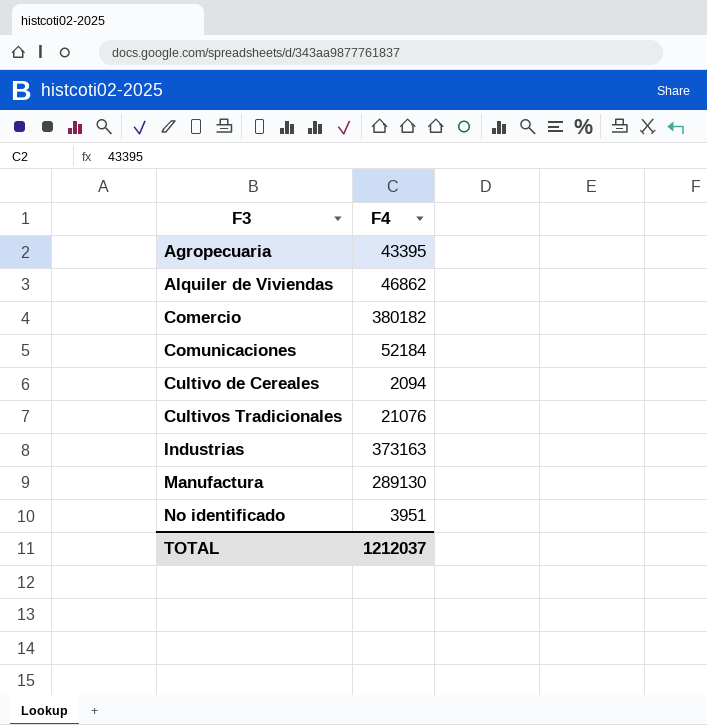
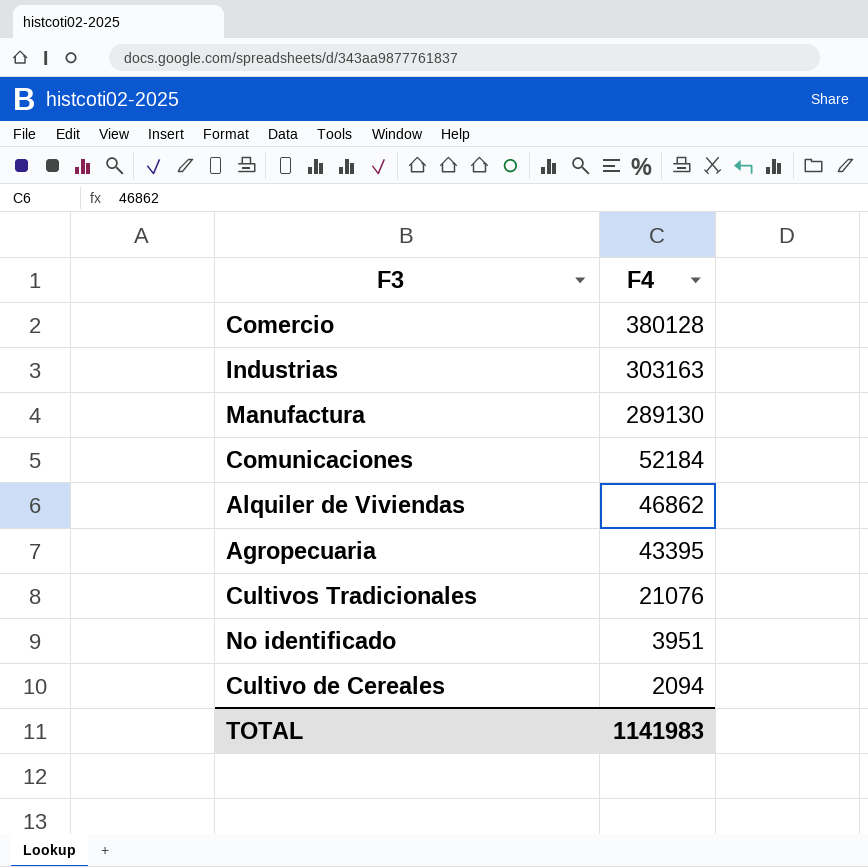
row order: F3 ascending -> F4 descending
Comercio | F4: 380182 -> 380128
Industrias | F4: 373163 -> 303163
TOTAL | F4: 1212037 -> 1141983

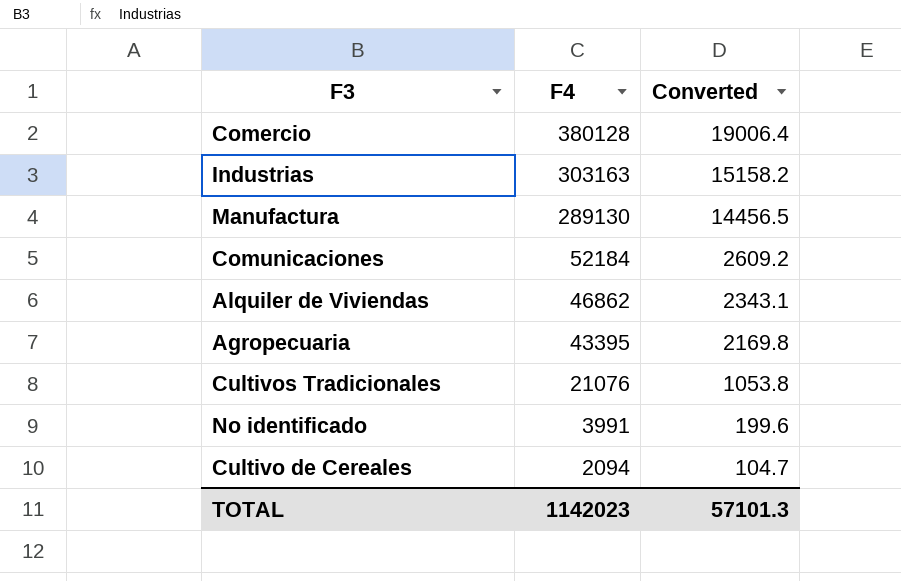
column Converted | formula: none -> [F4] * 0.05
No identificado | F4: 3951 -> 3991
TOTAL | F4: 1141983 -> 1142023

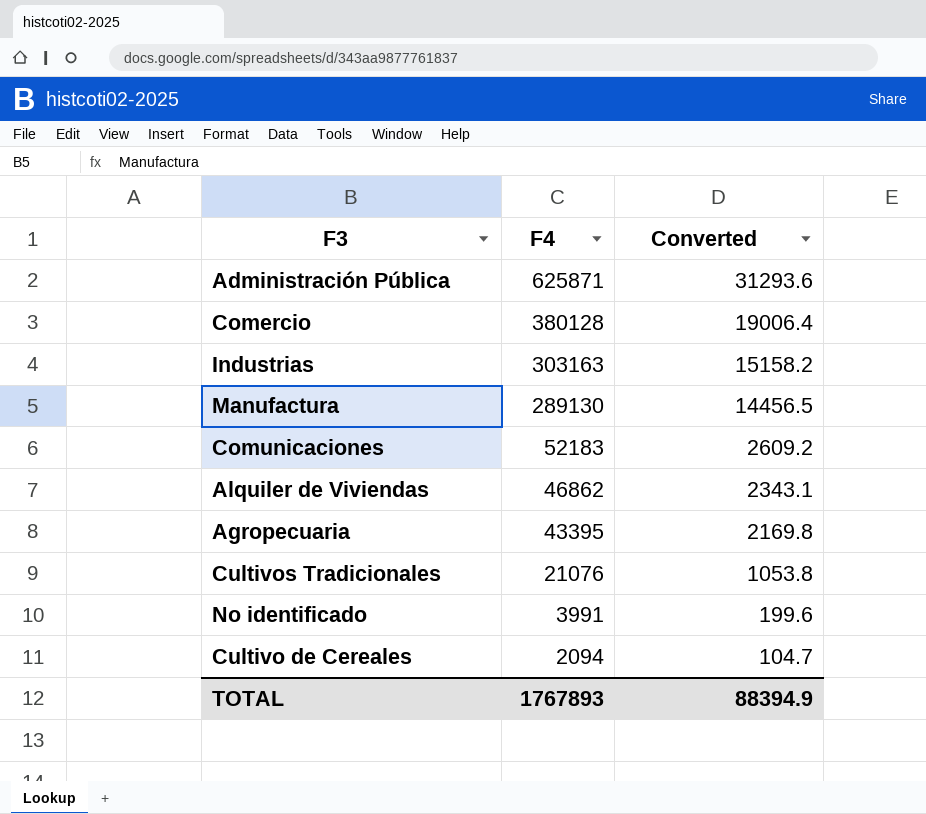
row Administración Pública: none -> 625871 | 31293.6
Comunicaciones | F4: 52184 -> 52183
TOTAL | F4: 1142023 -> 1767893
TOTAL | Converted: 57101.3 -> 88394.9

